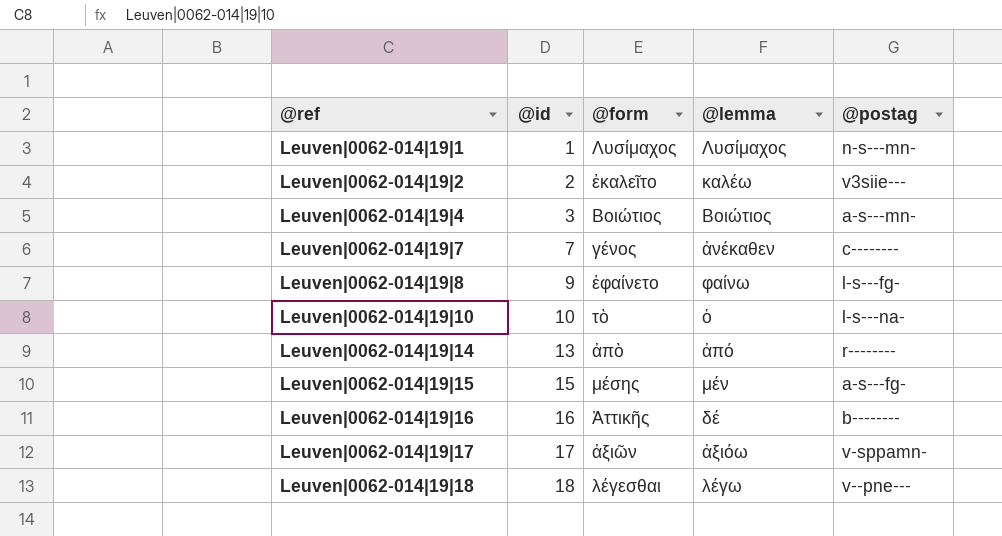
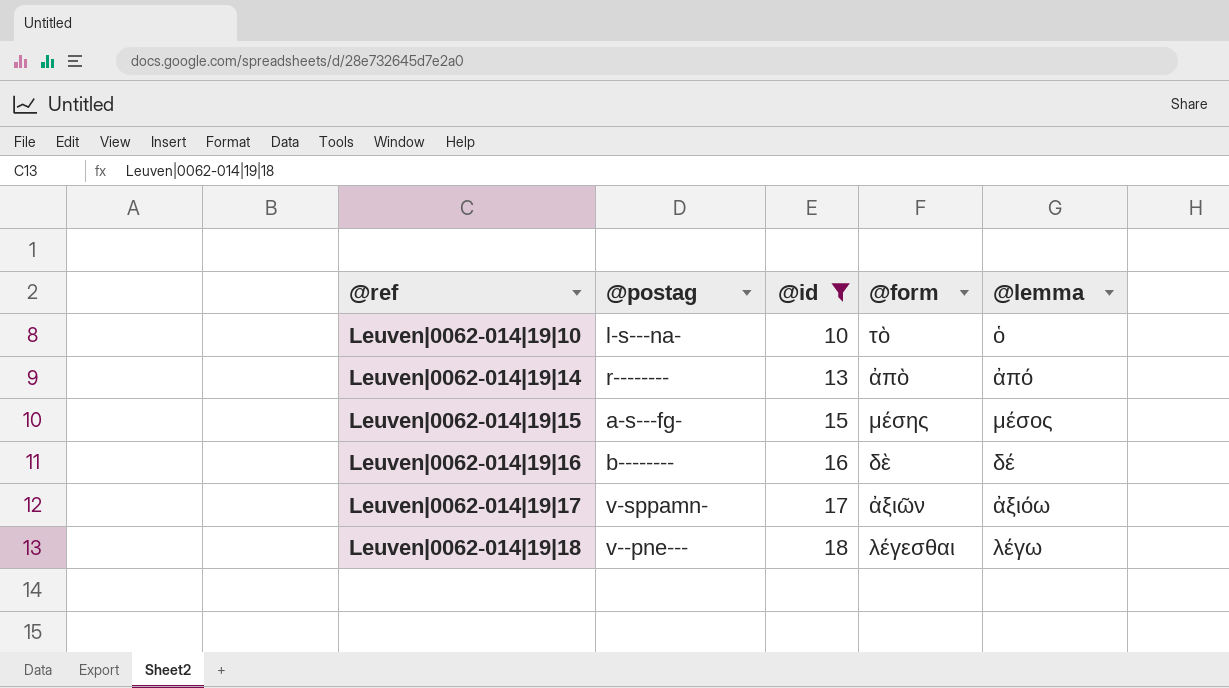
filter: none -> @id >= 10
column @postag | position: 5 -> 2
Leuven|0062-014|19|15 | @lemma: μέν -> μέσος
Leuven|0062-014|19|16 | @form: Ἀττικῆς -> δὲ

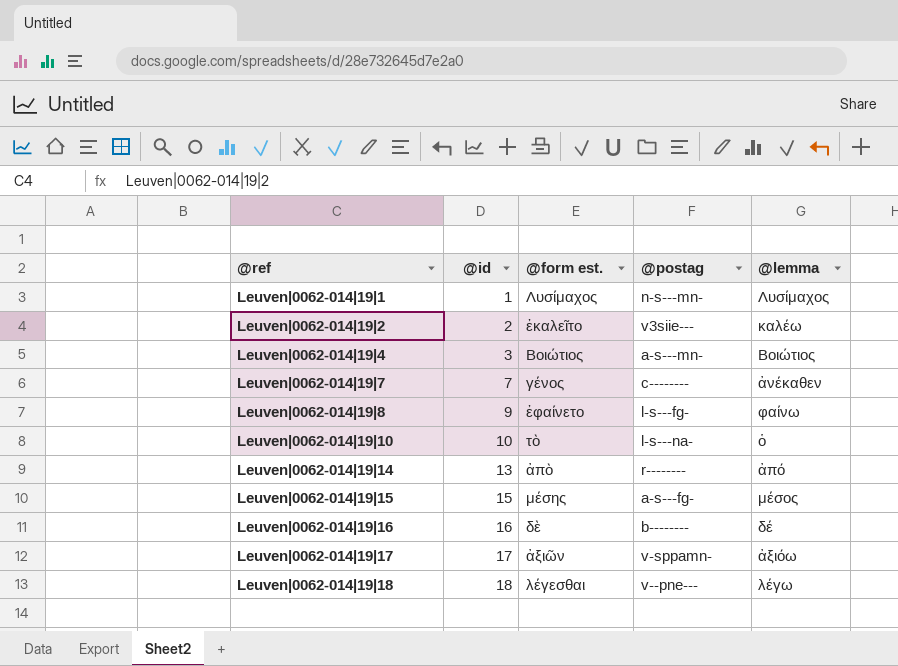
filter: @id >= 10 -> none
column name: @form -> @form est.
column @postag | position: 2 -> 4

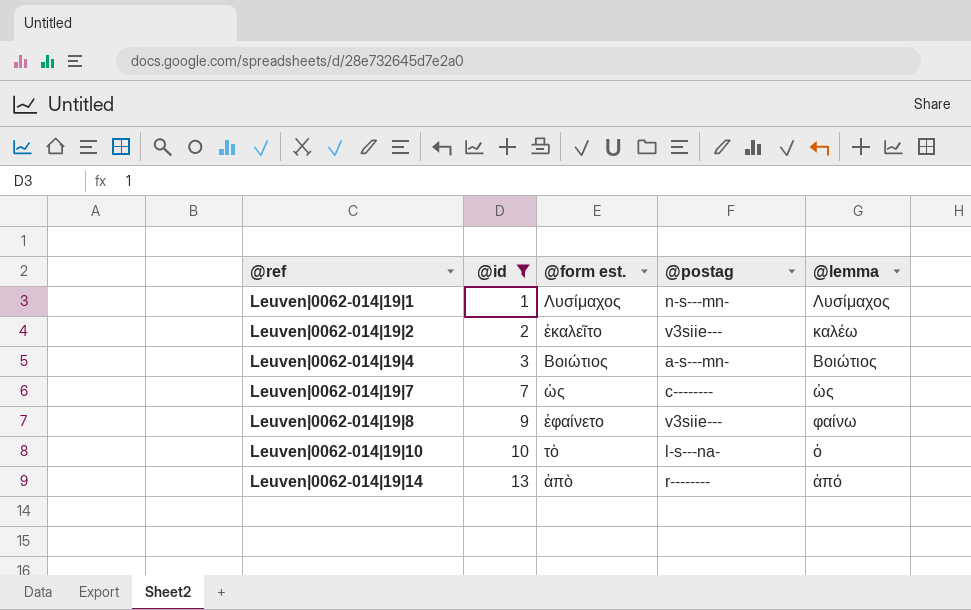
filter: none -> @id <= 13
Leuven|0062-014|19|7 | @form est.: γένος -> ὡς
Leuven|0062-014|19|7 | @lemma: ἀνέκαθεν -> ὡς
Leuven|0062-014|19|8 | @postag: l-s---fg- -> v3siie---

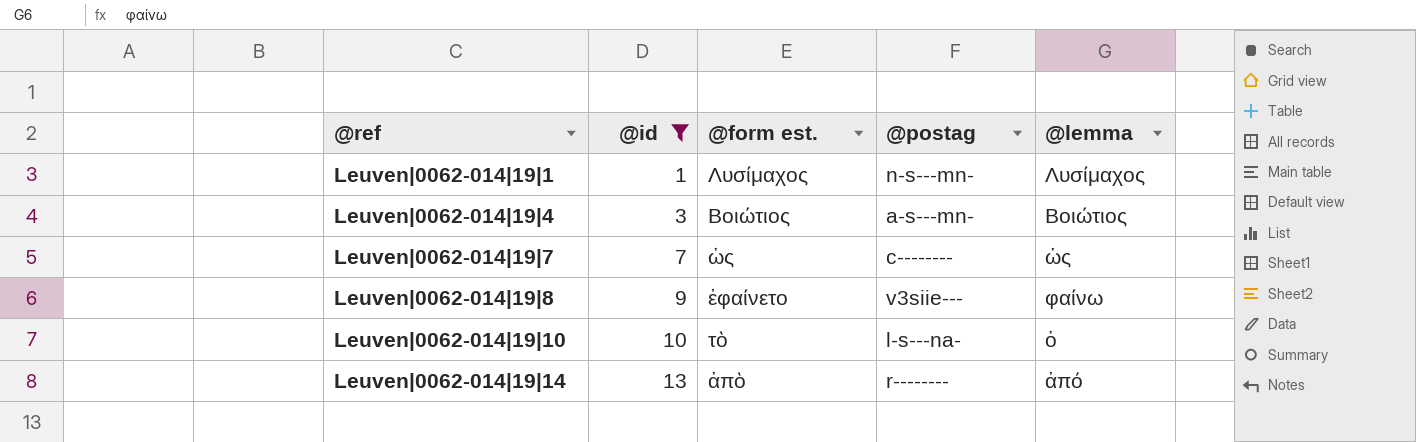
row Leuven|0062-014|19|2: 2 | ἐκαλεῖτο | v3siie--- | καλέω -> none

